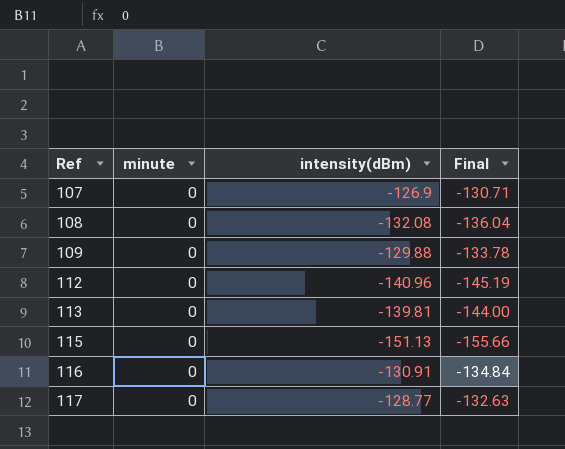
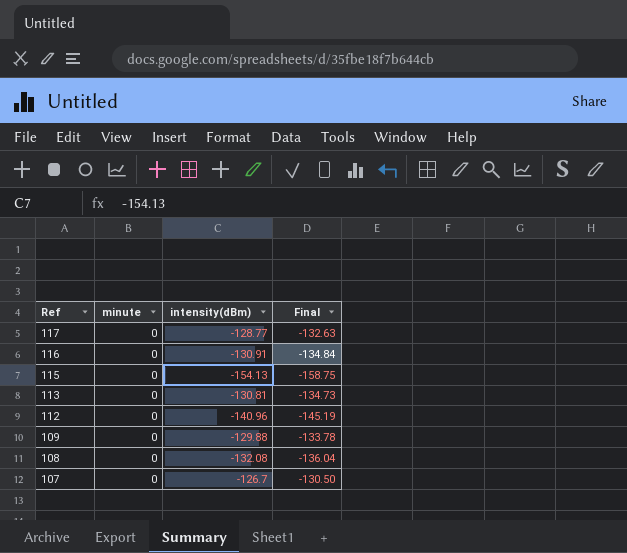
row order: Ref ascending -> Ref descending
115 | intensity(dBm): -151.13 -> -154.13
115 | Final: -155.66 -> -158.75
113 | intensity(dBm): -139.81 -> -130.81
113 | Final: -144.00 -> -134.73
107 | intensity(dBm): -126.9 -> -126.7
107 | Final: -130.71 -> -130.50

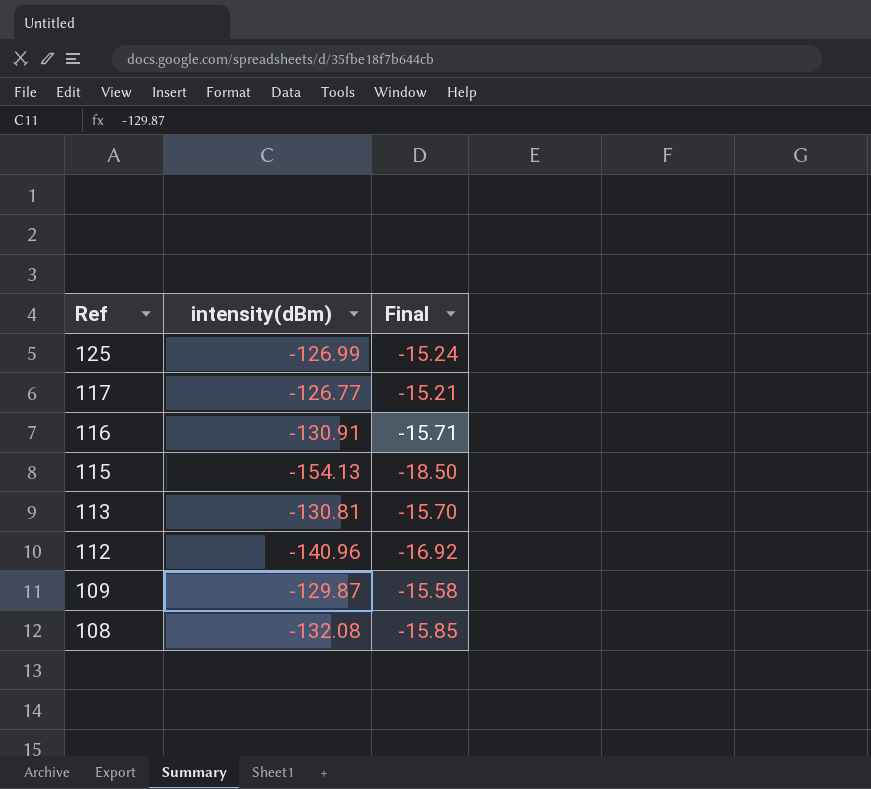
column minute | position: 2 -> none
column Final | formula: [intensity(dBm)] * 1.03 -> [intensity(dBm)] * 0.12
row 107: 0 | -126.7 | -130.50 -> none
row 125: none -> -126.99 | -15.24
117 | intensity(dBm): -128.77 -> -126.77
109 | intensity(dBm): -129.88 -> -129.87

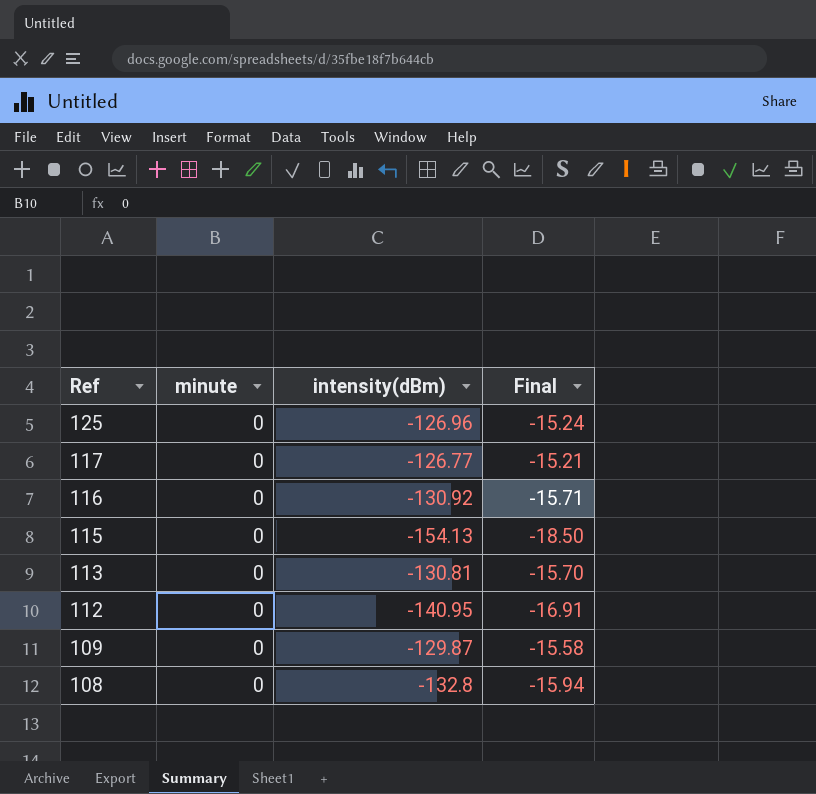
column minute | position: none -> 2
125 | intensity(dBm): -126.99 -> -126.96
116 | intensity(dBm): -130.91 -> -130.92
112 | intensity(dBm): -140.96 -> -140.95
112 | Final: -16.92 -> -16.91
108 | intensity(dBm): -132.08 -> -132.8
108 | Final: -15.85 -> -15.94

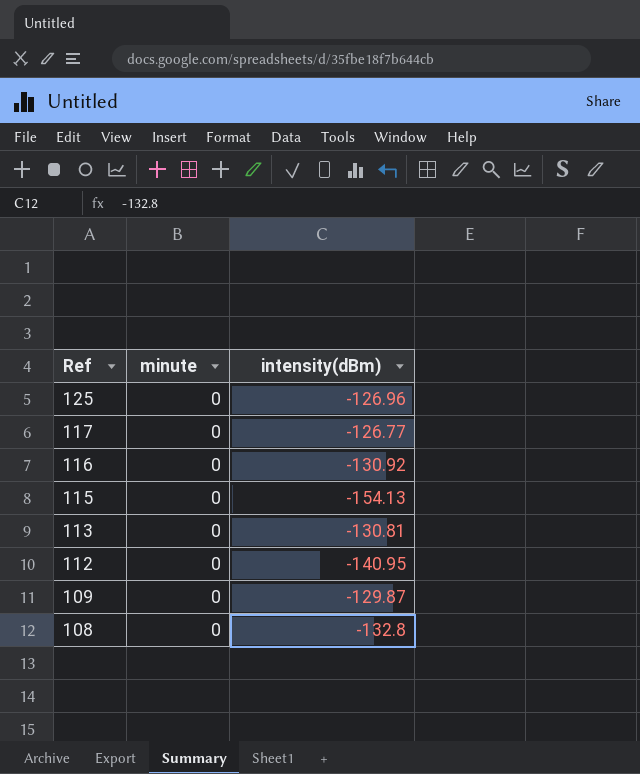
column Final | formula: [intensity(dBm)] * 0.12 -> none

